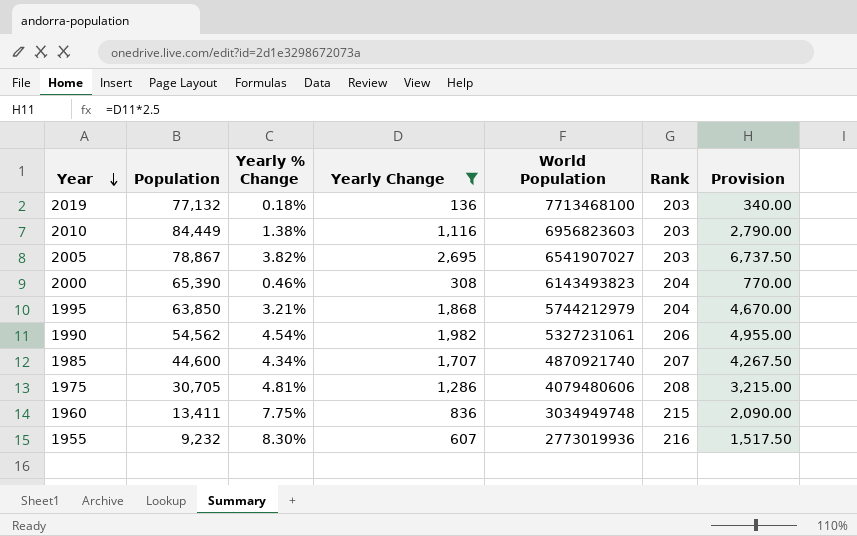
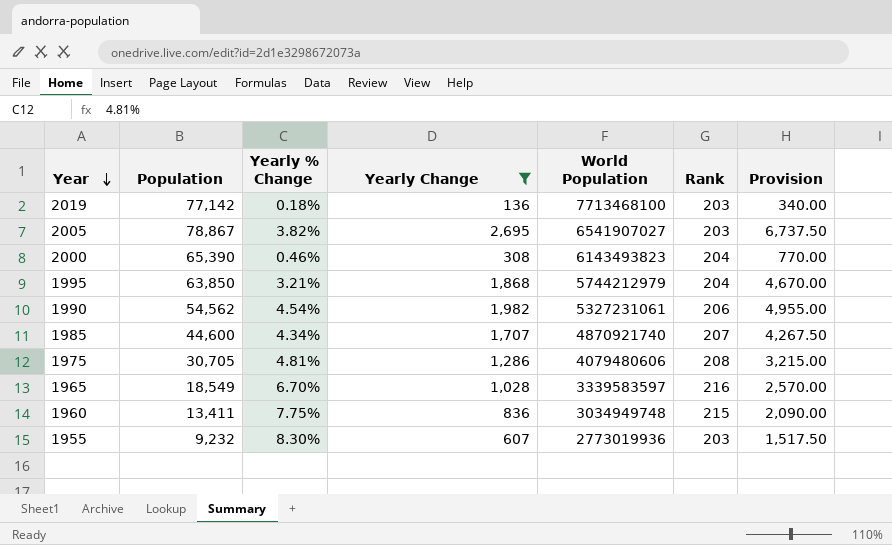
row 2010: 84,449 | 1.38% | 1,116 | 6956823603 | 203 | 2,790.00 -> none
2019 | Population: 77,132 -> 77,142
row 1965: none -> 18,549 | 6.70% | 1,028 | 3339583597 | 216 | 2,570.00
1955 | Rank: 216 -> 203

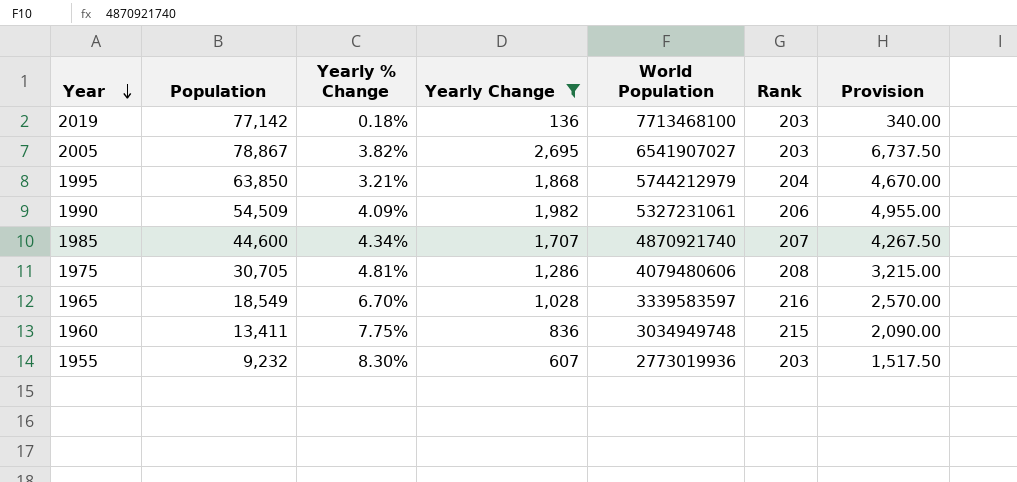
row 2000: 65,390 | 0.46% | 308 | 6143493823 | 204 | 770.00 -> none
1990 | Population: 54,562 -> 54,509
1990 | Yearly % Change: 4.54% -> 4.09%

